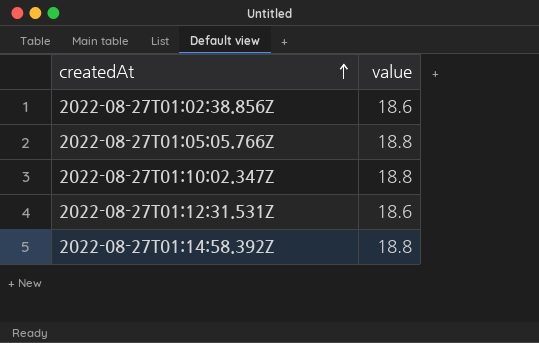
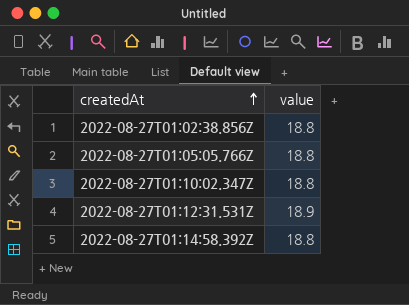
2022-08-27T01:02:38.856Z | value: 18.6 -> 18.8
2022-08-27T01:12:31.531Z | value: 18.6 -> 18.9

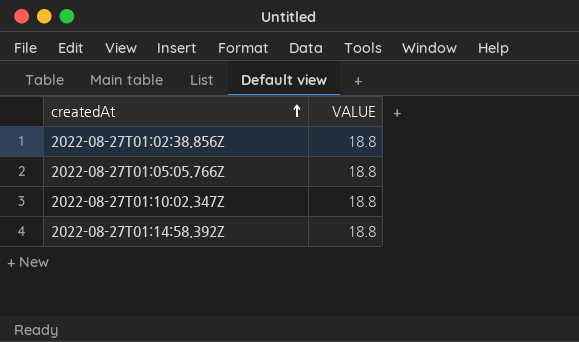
column name: value -> VALUE
row 2022-08-27T01:12:31.531Z: 18.9 -> none

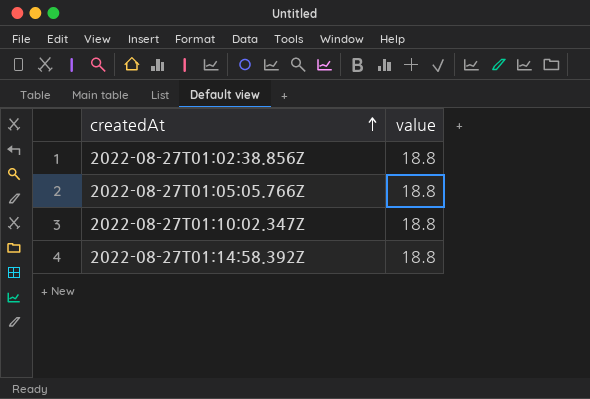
column name: VALUE -> value

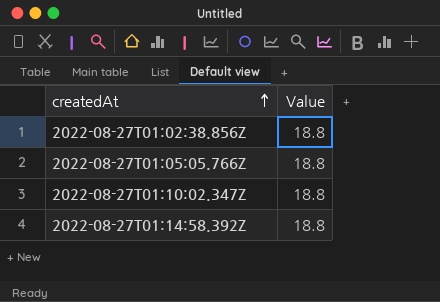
column name: value -> Value

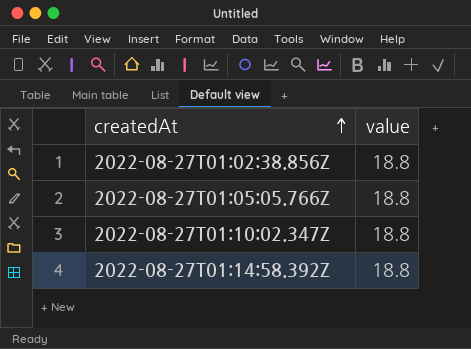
column name: Value -> value

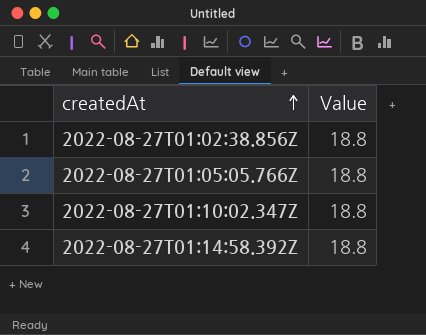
column name: value -> Value

